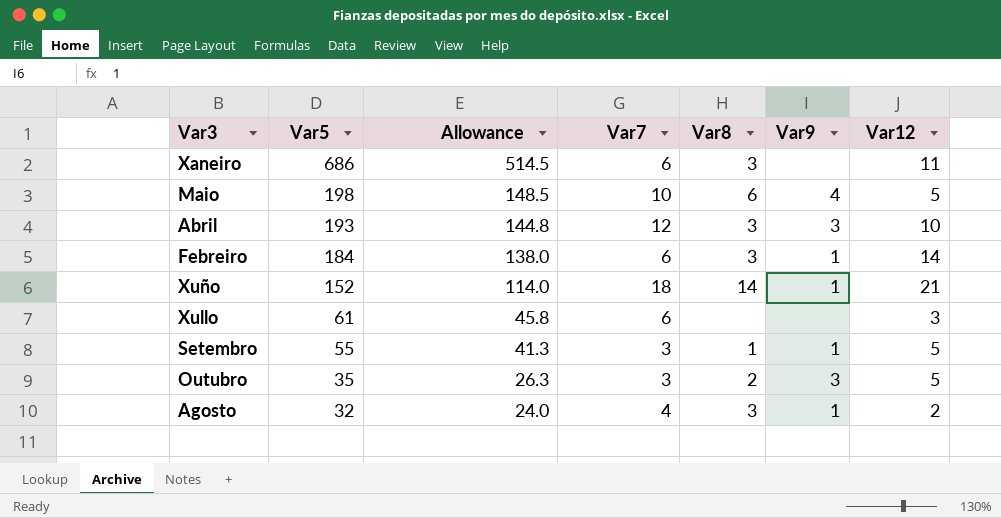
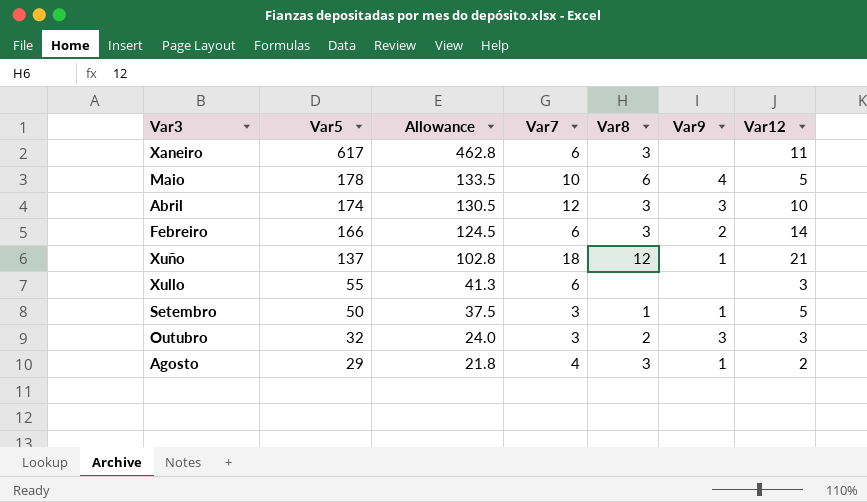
Xaneiro | Var5: 686 -> 617
Xaneiro | Allowance: 514.5 -> 462.8
Maio | Var5: 198 -> 178
Maio | Allowance: 148.5 -> 133.5
Abril | Var5: 193 -> 174
Abril | Allowance: 144.8 -> 130.5
Febreiro | Var5: 184 -> 166
Febreiro | Allowance: 138.0 -> 124.5
Febreiro | Var9: 1 -> 2
Xuño | Var5: 152 -> 137
Xuño | Allowance: 114.0 -> 102.8
Xuño | Var8: 14 -> 12
Xullo | Var5: 61 -> 55
Xullo | Allowance: 45.8 -> 41.3
Setembro | Var5: 55 -> 50
Setembro | Allowance: 41.3 -> 37.5
Outubro | Var5: 35 -> 32
Outubro | Allowance: 26.3 -> 24.0
Outubro | Var12: 5 -> 3
Agosto | Var5: 32 -> 29
Agosto | Allowance: 24.0 -> 21.8

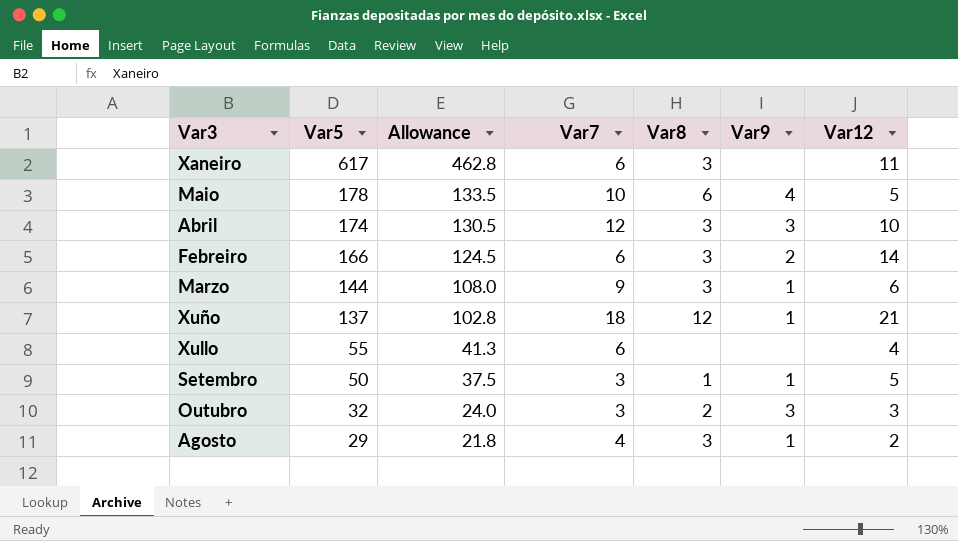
row Marzo: none -> 144 | 108.0 | 9 | 3 | 1 | 6
Xullo | Var12: 3 -> 4

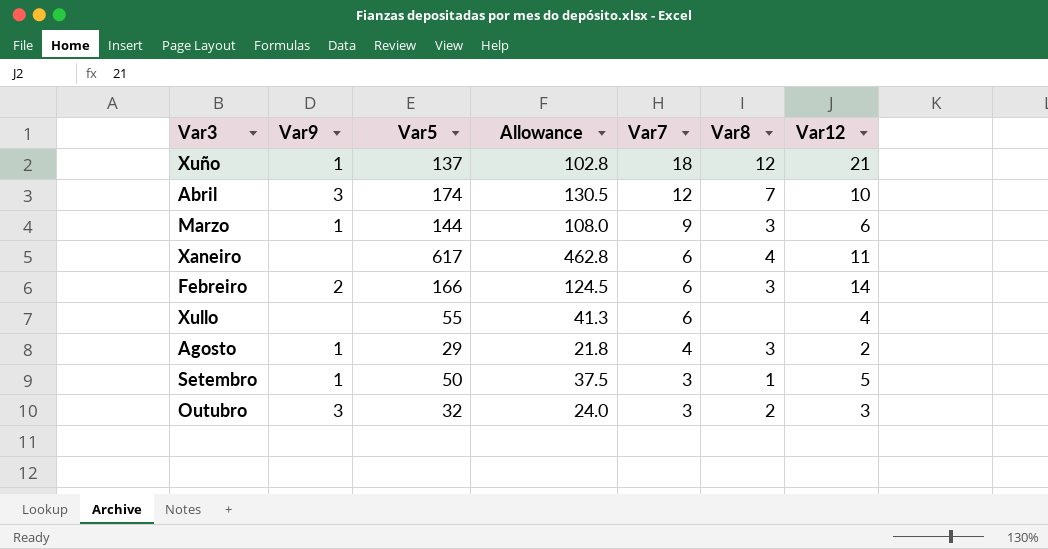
row order: Var5 descending -> Var7 descending
column Var9 | position: 6 -> 2
row Maio: 178 | 133.5 | 10 | 6 | 4 | 5 -> none
Abril | Var8: 3 -> 7
Xaneiro | Var8: 3 -> 4

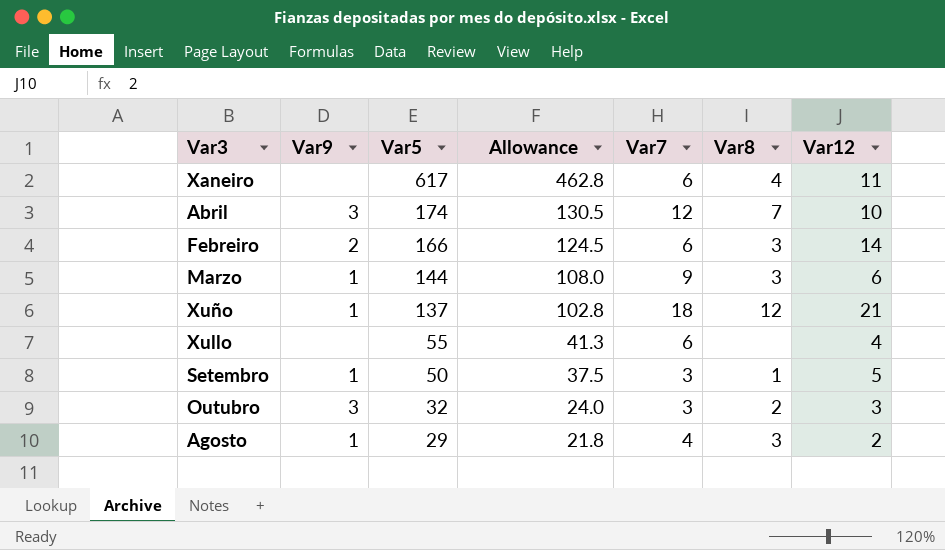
row order: Var7 descending -> Var5 descending

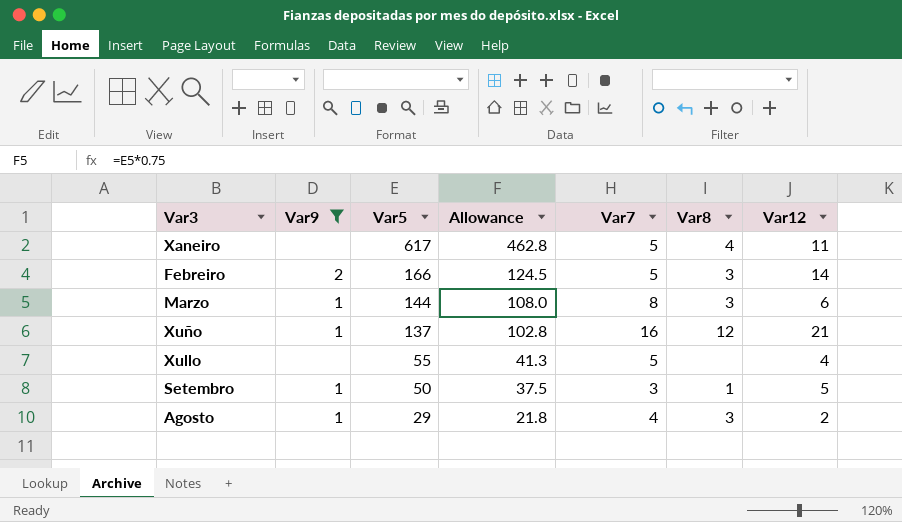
filter: none -> Var9 != 3
Xaneiro | Var7: 6 -> 5
Febreiro | Var7: 6 -> 5
Marzo | Var7: 9 -> 8
Xuño | Var7: 18 -> 16
Xullo | Var7: 6 -> 5

